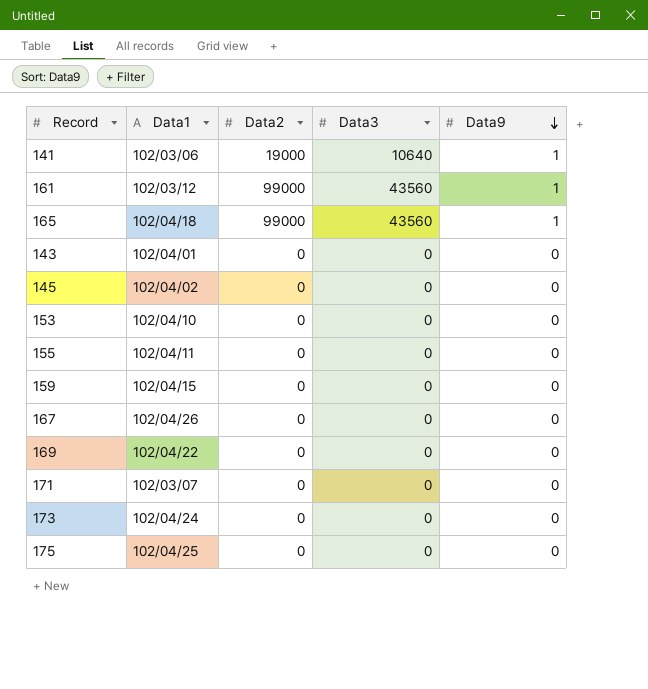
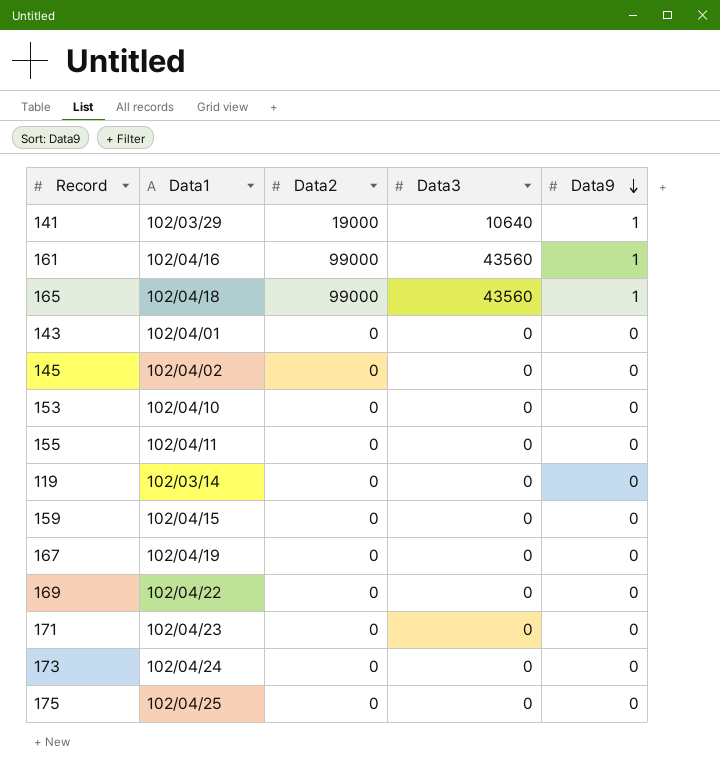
141 | Data1: 102/03/06 -> 102/03/29
161 | Data1: 102/03/12 -> 102/04/16
row 119: none -> 102/03/14 | 0 | 0 | 0
167 | Data1: 102/04/26 -> 102/04/19
171 | Data1: 102/03/07 -> 102/04/23

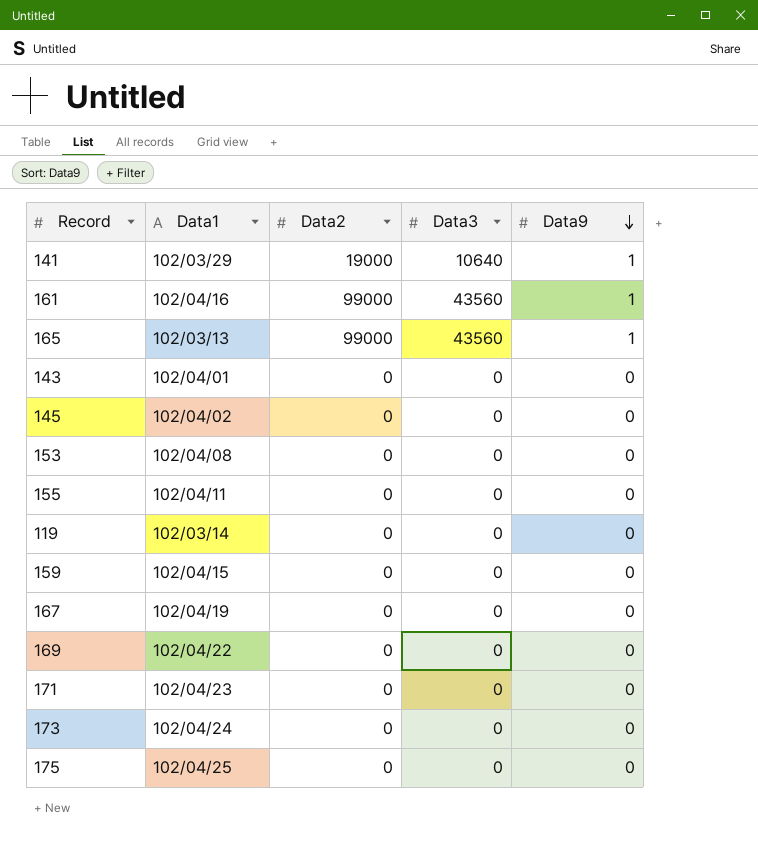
165 | Data1: 102/04/18 -> 102/03/13
153 | Data1: 102/04/10 -> 102/04/08

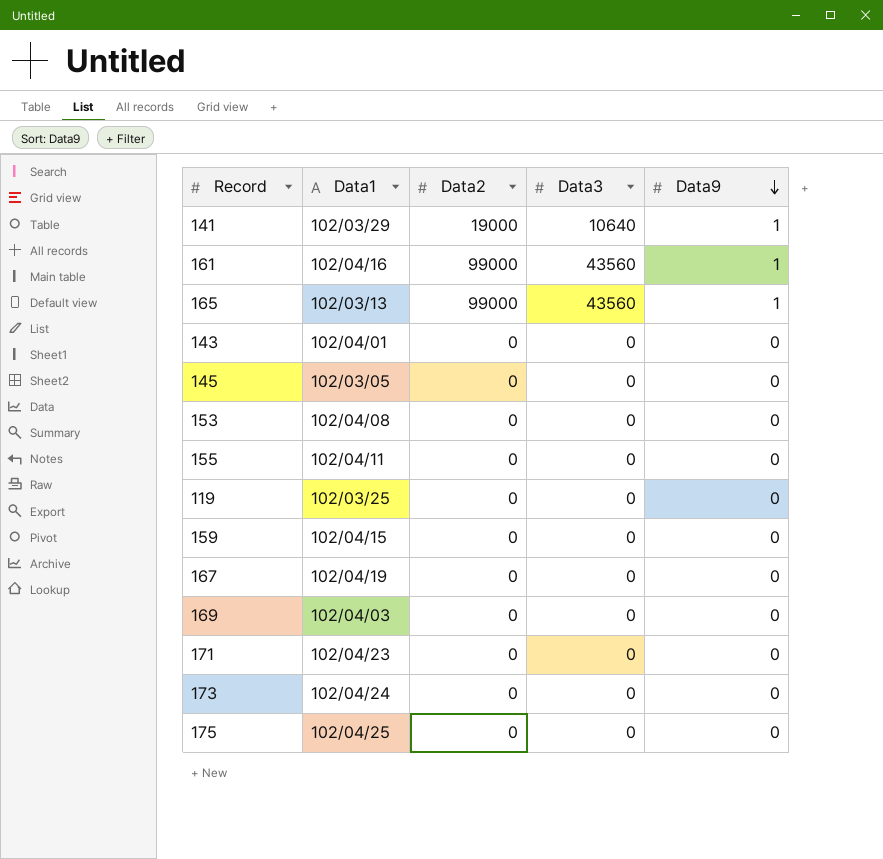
145 | Data1: 102/04/02 -> 102/03/05
119 | Data1: 102/03/14 -> 102/03/25
169 | Data1: 102/04/22 -> 102/04/03

